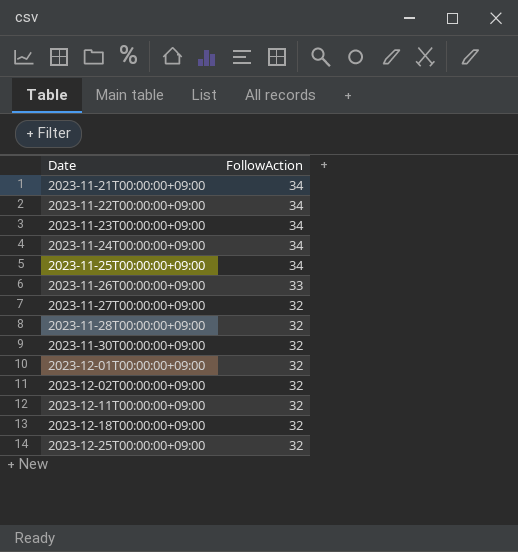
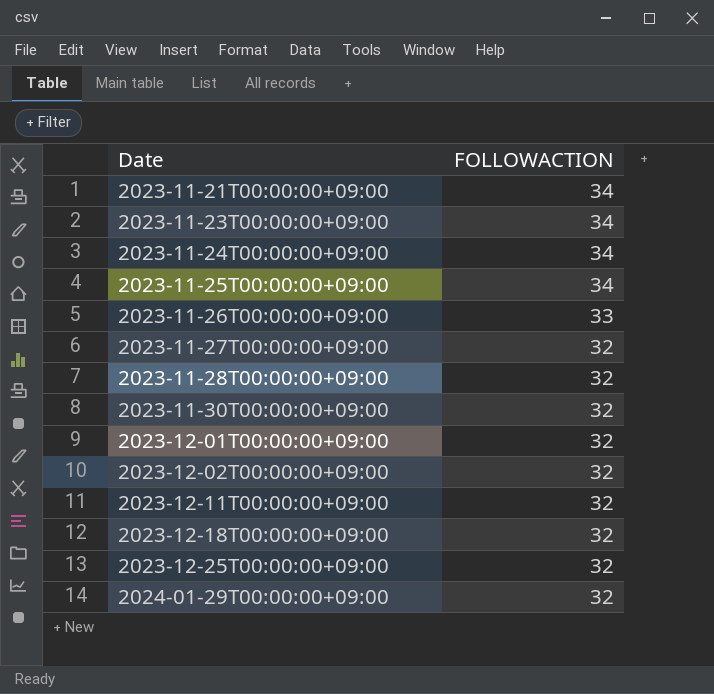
column name: FollowAction -> FOLLOWACTION
row 2023-11-22T00:00:00+09:00: 34 -> none
row 2024-01-29T00:00:00+09:00: none -> 32

